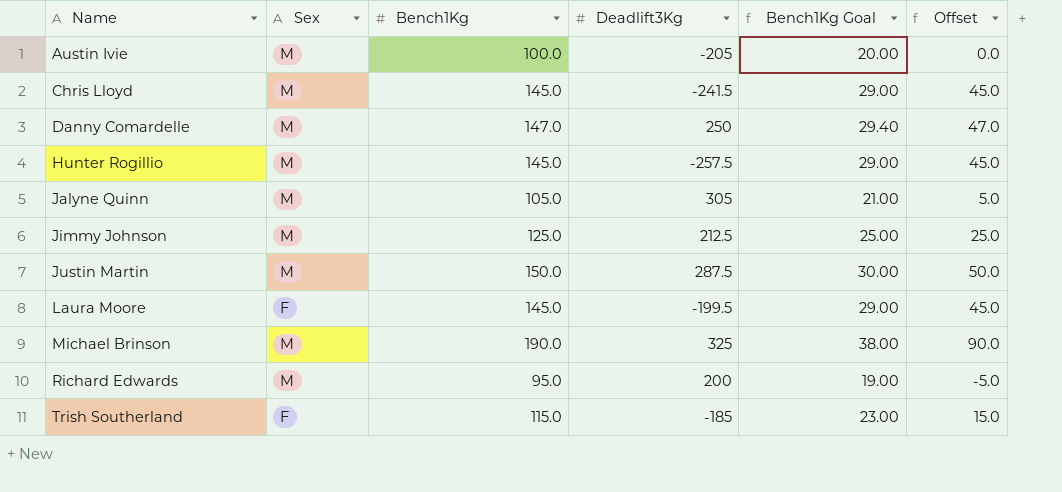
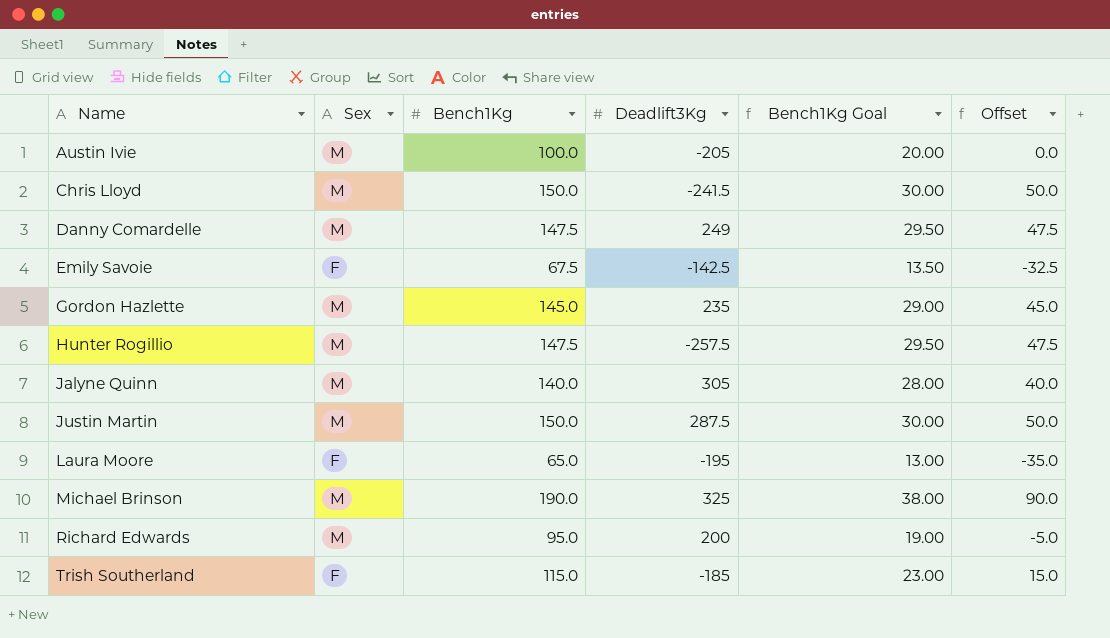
row Jimmy Johnson: M | 125.0 | 212.5 | 25.00 | 25.0 -> none
Chris Lloyd | Bench1Kg: 145.0 -> 150.0
Chris Lloyd | Bench1Kg Goal: 29.00 -> 30.00
Chris Lloyd | Offset: 45.0 -> 50.0
Danny Comardelle | Bench1Kg: 147.0 -> 147.5
Danny Comardelle | Deadlift3Kg: 250 -> 249
Danny Comardelle | Bench1Kg Goal: 29.40 -> 29.50
Danny Comardelle | Offset: 47.0 -> 47.5
row Emily Savoie: none -> F | 67.5 | -142.5 | 13.50 | -32.5
row Gordon Hazlette: none -> M | 145.0 | 235 | 29.00 | 45.0
Hunter Rogillio | Bench1Kg: 145.0 -> 147.5
Hunter Rogillio | Bench1Kg Goal: 29.00 -> 29.50
Hunter Rogillio | Offset: 45.0 -> 47.5
Jalyne Quinn | Bench1Kg: 105.0 -> 140.0
Jalyne Quinn | Bench1Kg Goal: 21.00 -> 28.00
Jalyne Quinn | Offset: 5.0 -> 40.0
Laura Moore | Bench1Kg: 145.0 -> 65.0
Laura Moore | Deadlift3Kg: -199.5 -> -195
Laura Moore | Bench1Kg Goal: 29.00 -> 13.00
Laura Moore | Offset: 45.0 -> -35.0

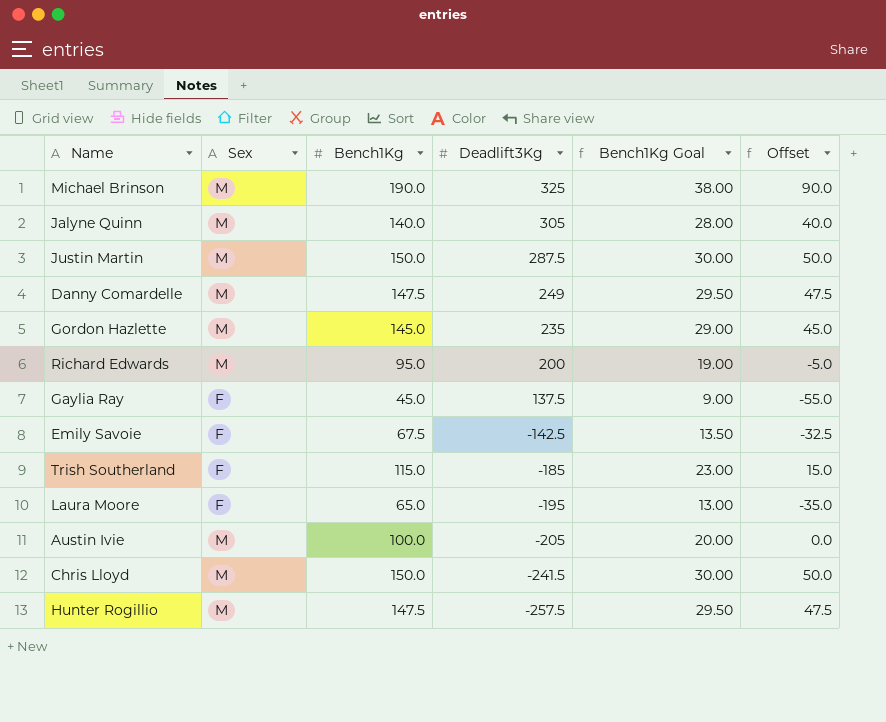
row order: Name ascending -> Deadlift3Kg descending
row Gaylia Ray: none -> F | 45.0 | 137.5 | 9.00 | -55.0

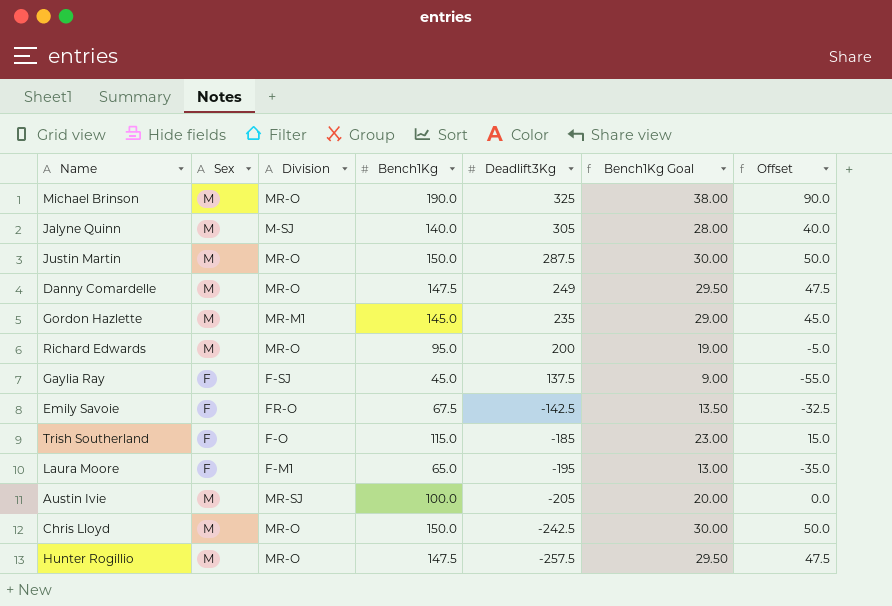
column Division | position: none -> 3
Chris Lloyd | Deadlift3Kg: -241.5 -> -242.5

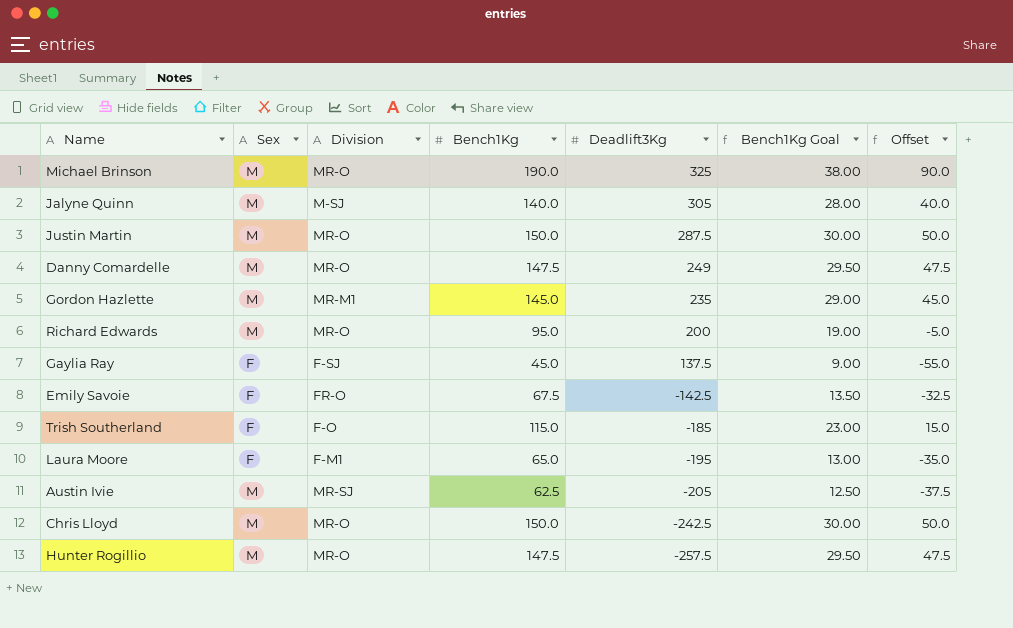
Austin Ivie | Bench1Kg: 100.0 -> 62.5
Austin Ivie | Bench1Kg Goal: 20.00 -> 12.50
Austin Ivie | Offset: 0.0 -> -37.5

